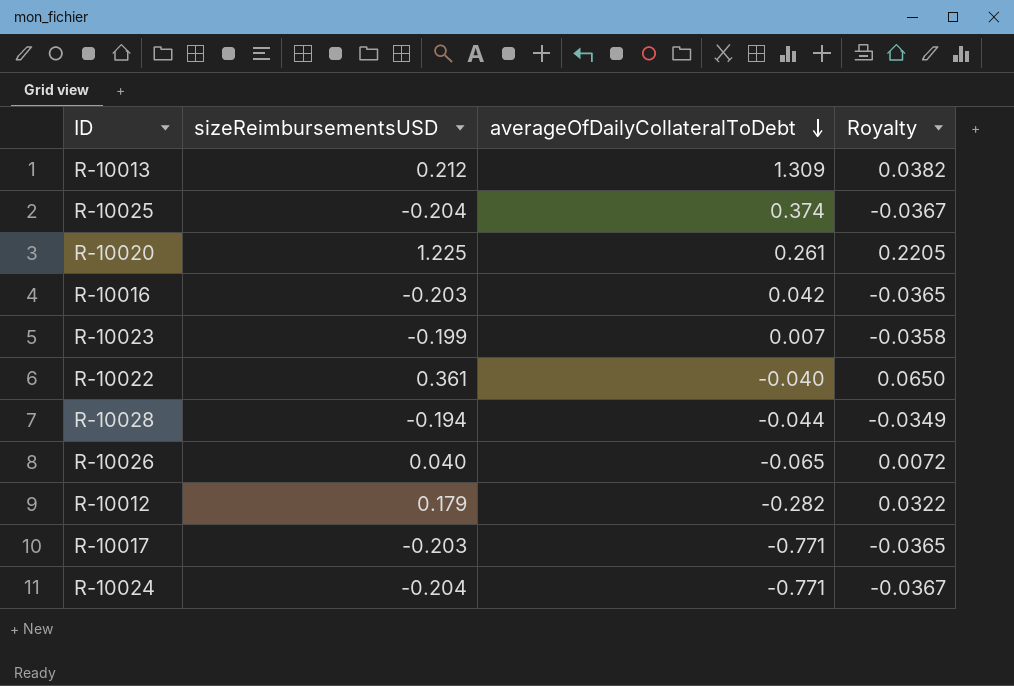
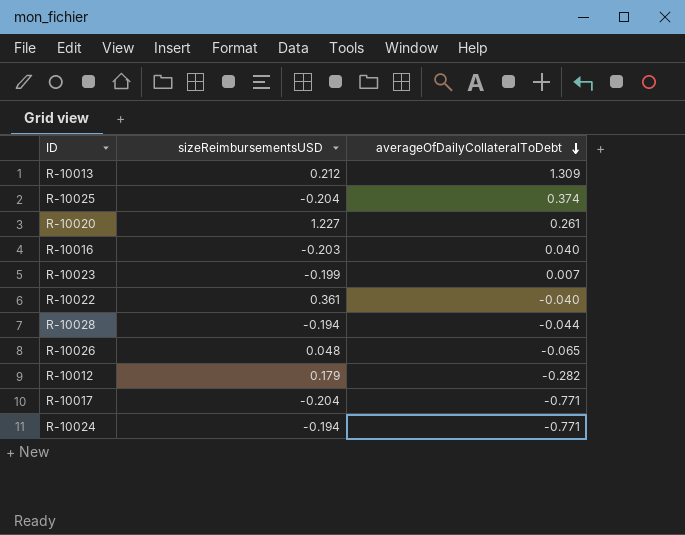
column Royalty | formula: [sizeReimbursementsUSD] * 0.18 -> none
R-10020 | sizeReimbursementsUSD: 1.225 -> 1.227
R-10016 | averageOfDailyCollateralToDebt: 0.042 -> 0.040
R-10026 | sizeReimbursementsUSD: 0.040 -> 0.048
R-10017 | sizeReimbursementsUSD: -0.203 -> -0.204
R-10024 | sizeReimbursementsUSD: -0.204 -> -0.194

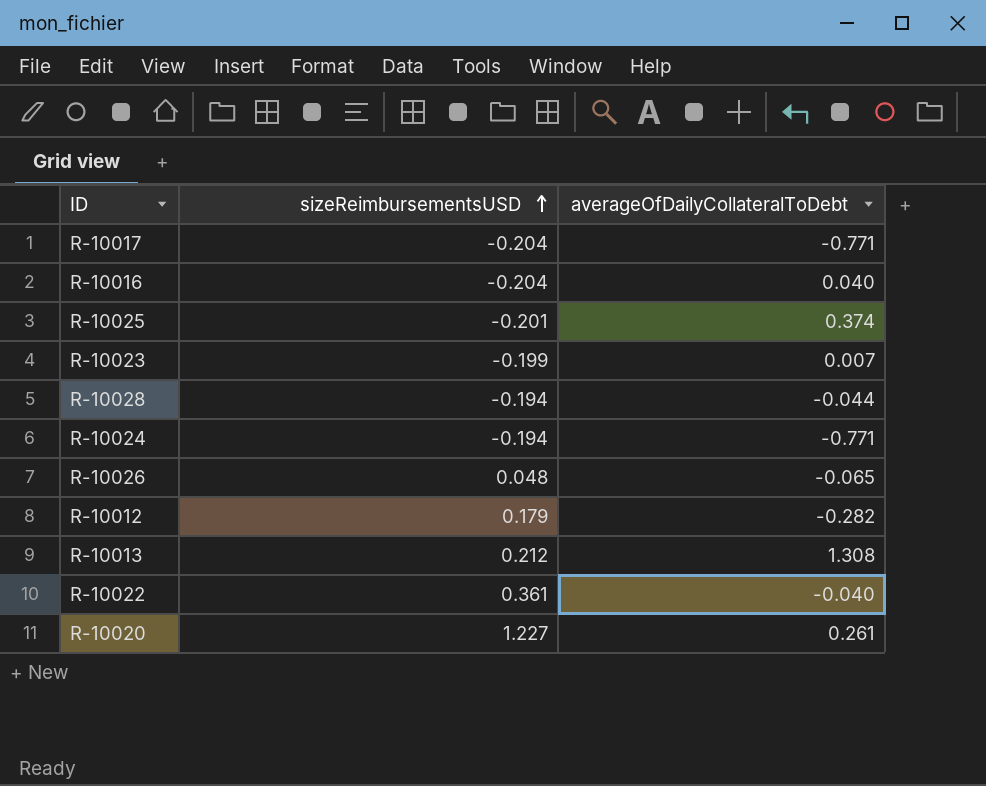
row order: averageOfDailyCollateralToDebt descending -> sizeReimbursementsUSD ascending
R-10016 | sizeReimbursementsUSD: -0.203 -> -0.204
R-10025 | sizeReimbursementsUSD: -0.204 -> -0.201
R-10013 | averageOfDailyCollateralToDebt: 1.309 -> 1.308

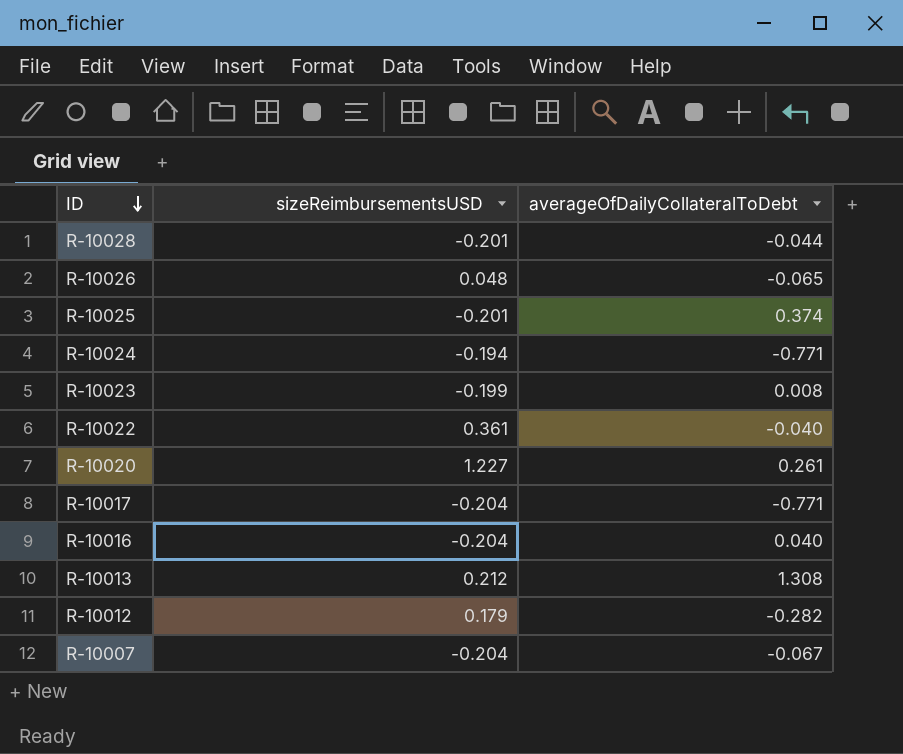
row order: sizeReimbursementsUSD ascending -> ID descending
R-10028 | sizeReimbursementsUSD: -0.194 -> -0.201
R-10023 | averageOfDailyCollateralToDebt: 0.007 -> 0.008
row R-10007: none -> -0.204 | -0.067

